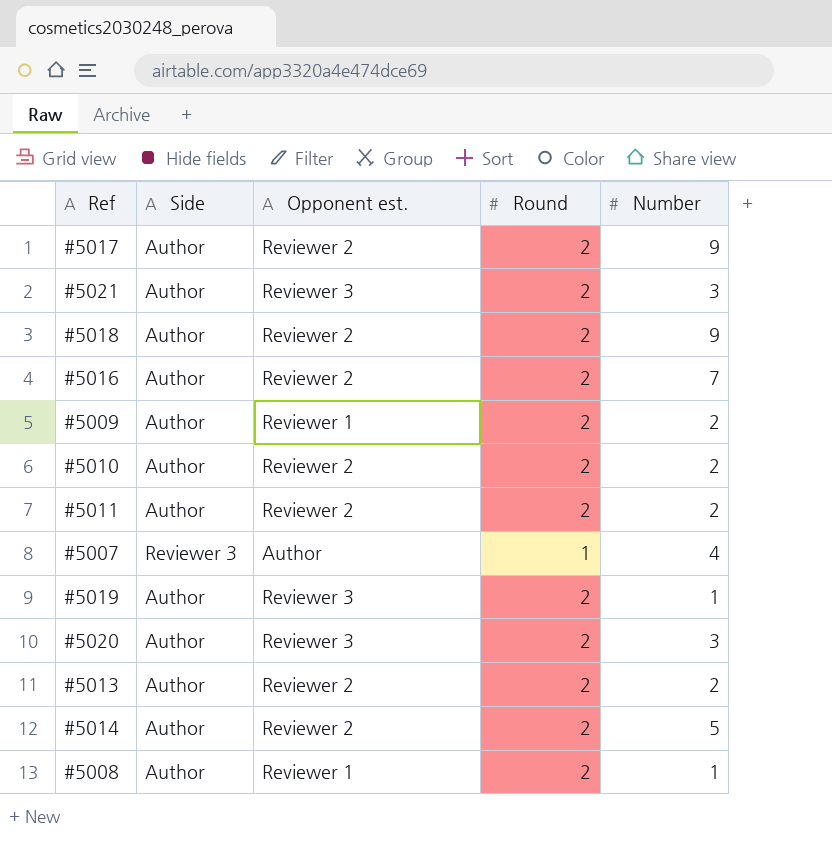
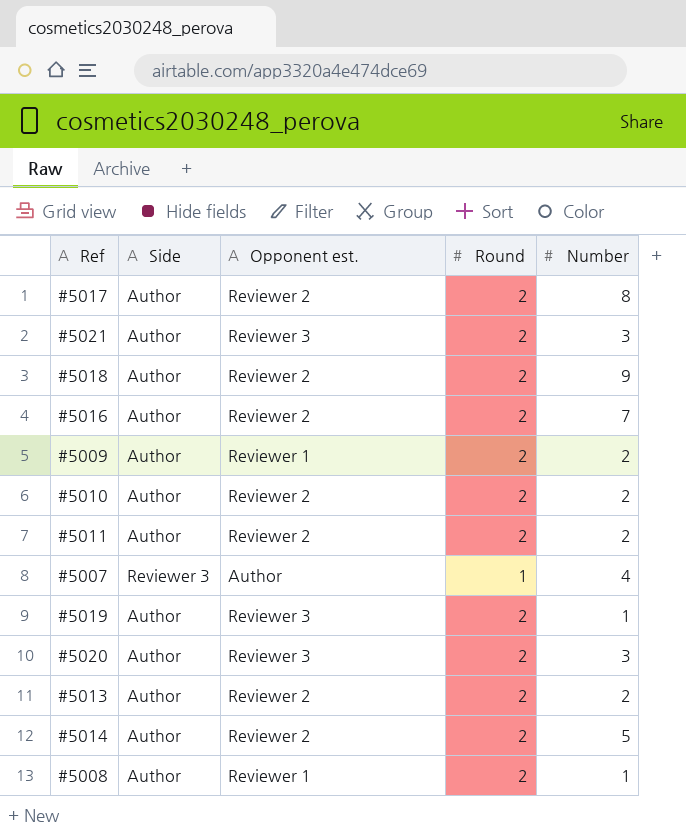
#5017 | Number: 9 -> 8

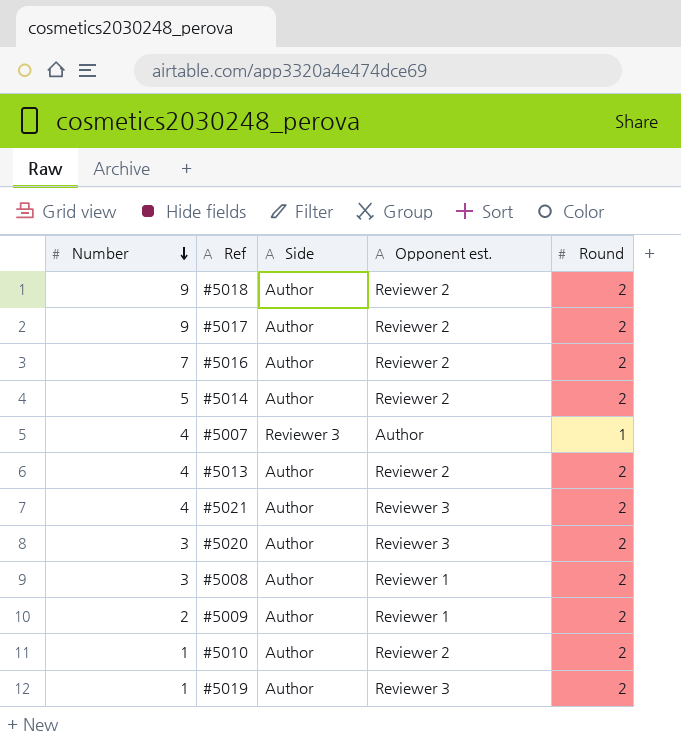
row order: none -> Number descending
column Number | position: 5 -> 1
row #5011: Author | Reviewer 2 | 2 | 2 -> none
#5017 | Number: 8 -> 9
#5013 | Number: 2 -> 4
#5021 | Number: 3 -> 4
#5008 | Number: 1 -> 3
#5010 | Number: 2 -> 1

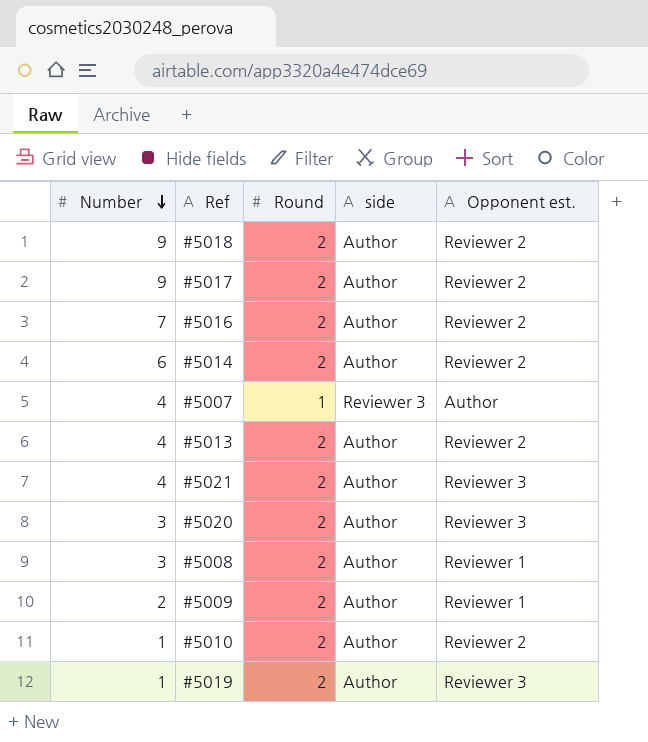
column Round | position: 5 -> 3
column name: Side -> side
#5014 | Number: 5 -> 6

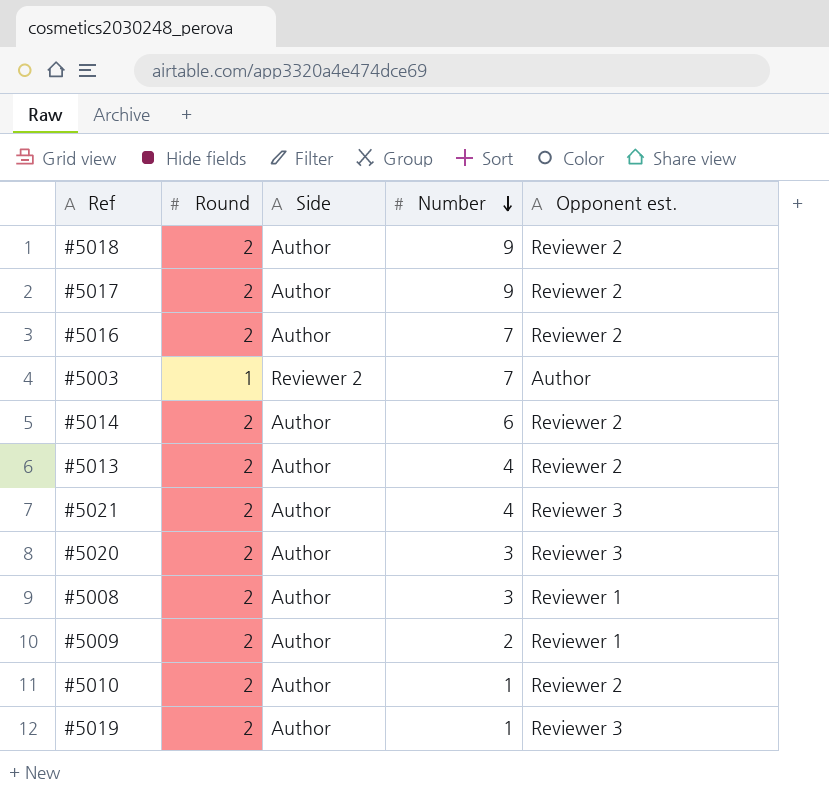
column name: side -> Side
column Number | position: 1 -> 4
row #5007: 4 | 1 | Reviewer 3 | Author -> none
row #5003: none -> 1 | Reviewer 2 | 7 | Author

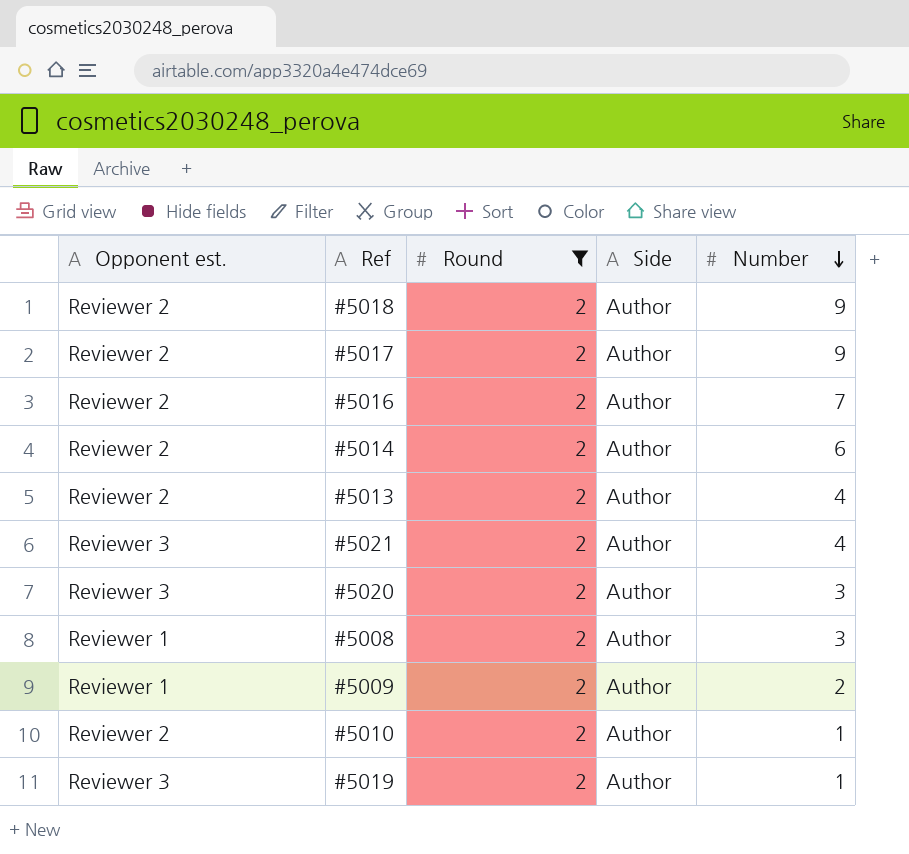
filter: none -> Round = 2
column Opponent est. | position: 5 -> 1

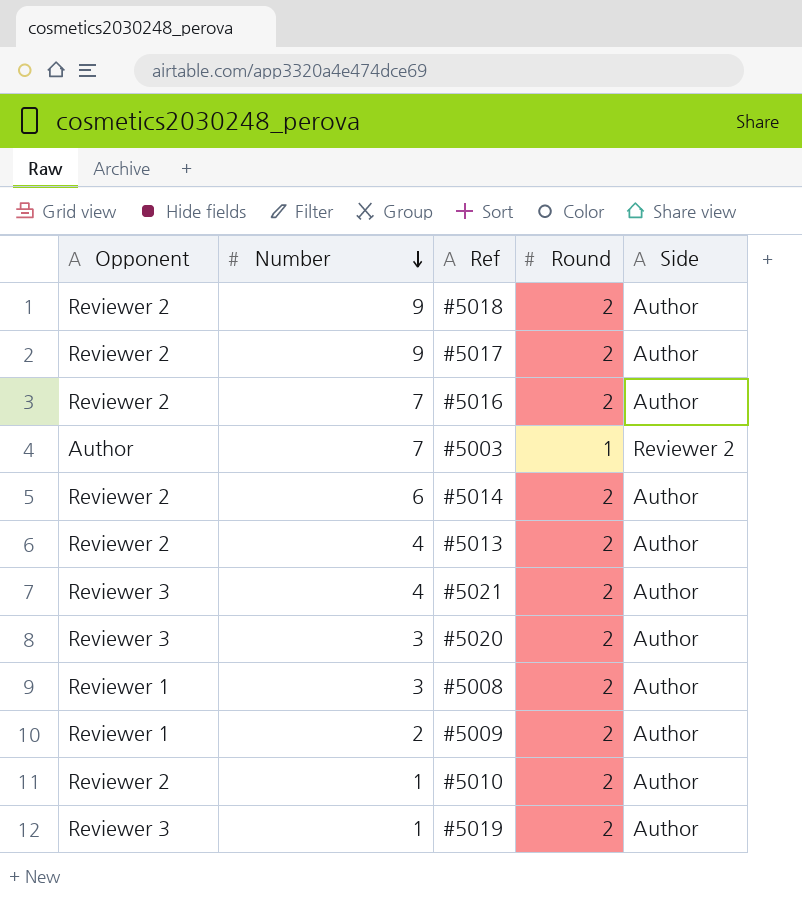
filter: Round = 2 -> none
column name: Opponent est. -> Opponent
column Number | position: 5 -> 2

